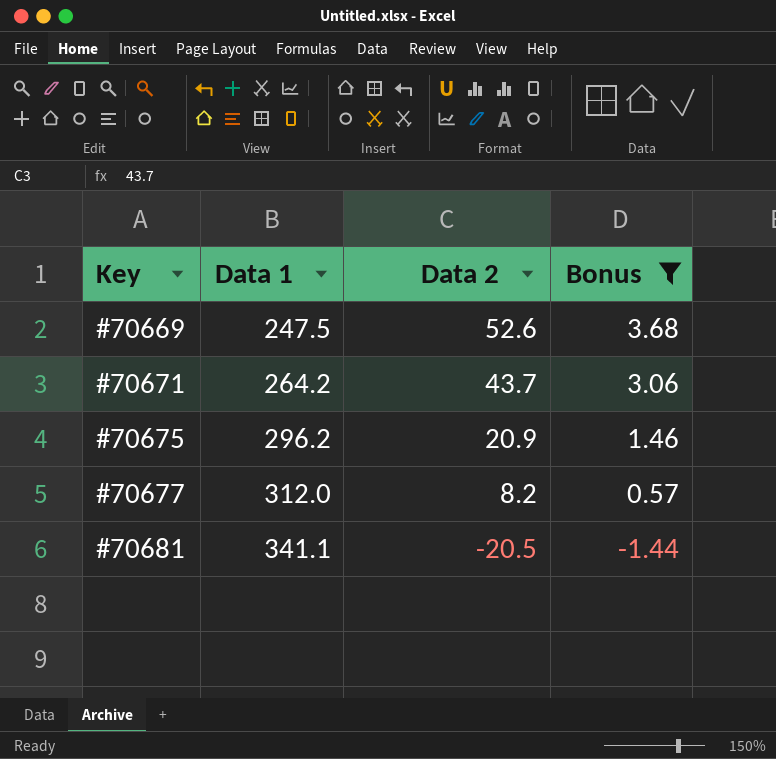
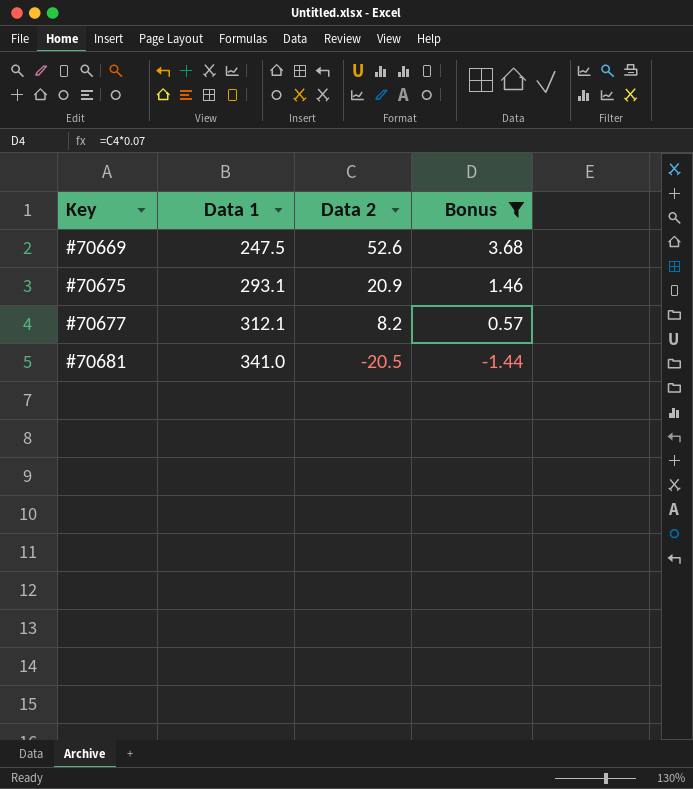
row #70671: 264.2 | 43.7 | 3.06 -> none
#70675 | Data 1: 296.2 -> 293.1
#70677 | Data 1: 312.0 -> 312.1
#70681 | Data 1: 341.1 -> 341.0

